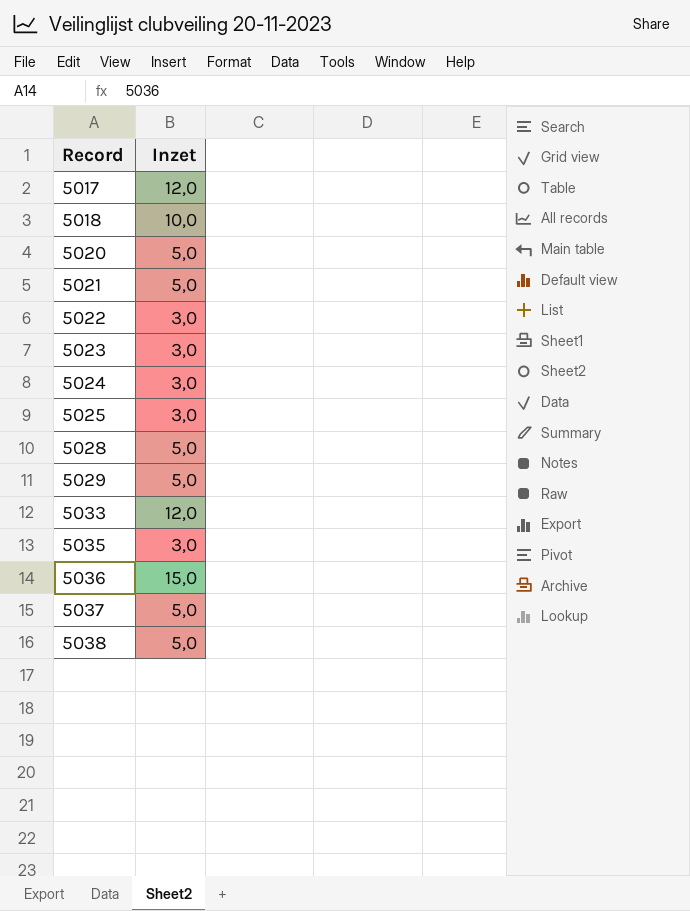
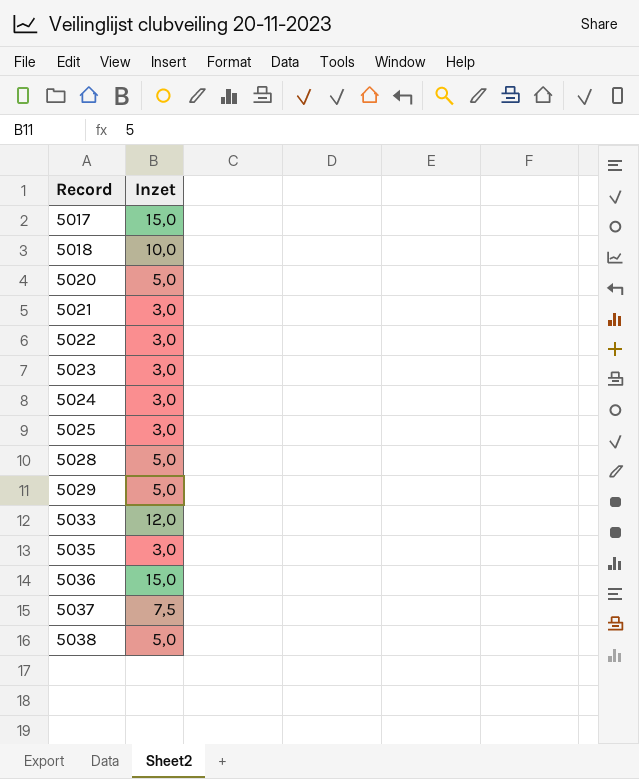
5017 | Inzet: 12,0 -> 15,0
5021 | Inzet: 5,0 -> 3,0
5037 | Inzet: 5,0 -> 7,5

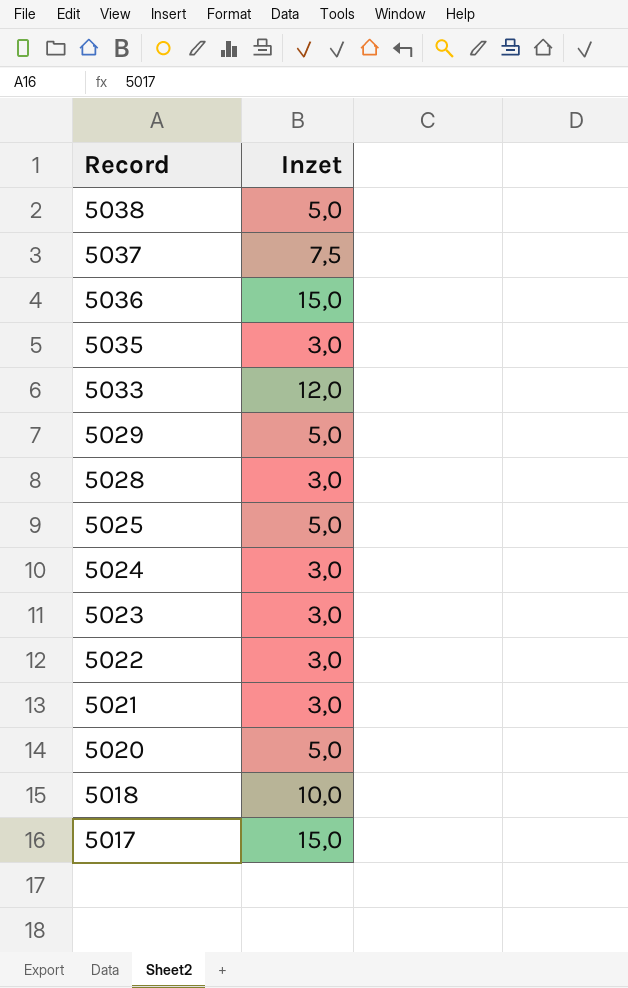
row order: Record ascending -> Record descending
5028 | Inzet: 5,0 -> 3,0
5025 | Inzet: 3,0 -> 5,0

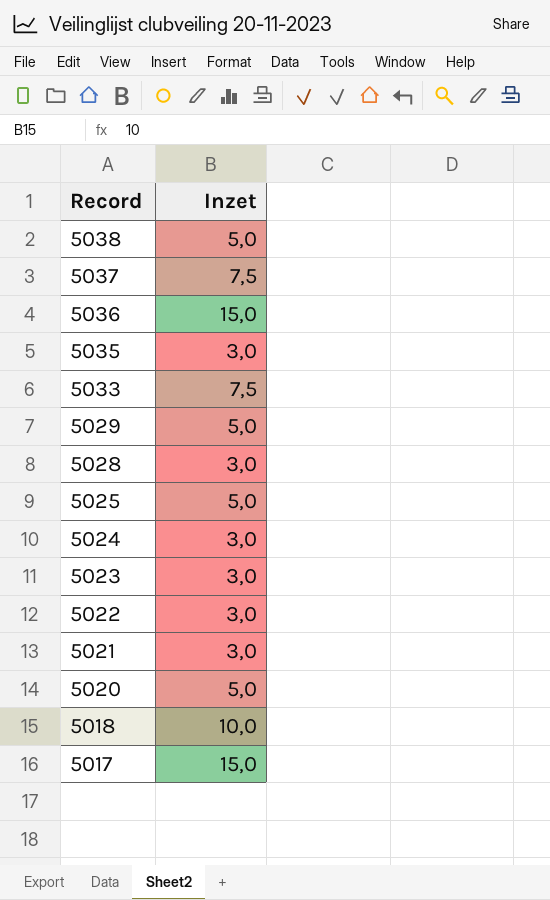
5033 | Inzet: 12,0 -> 7,5

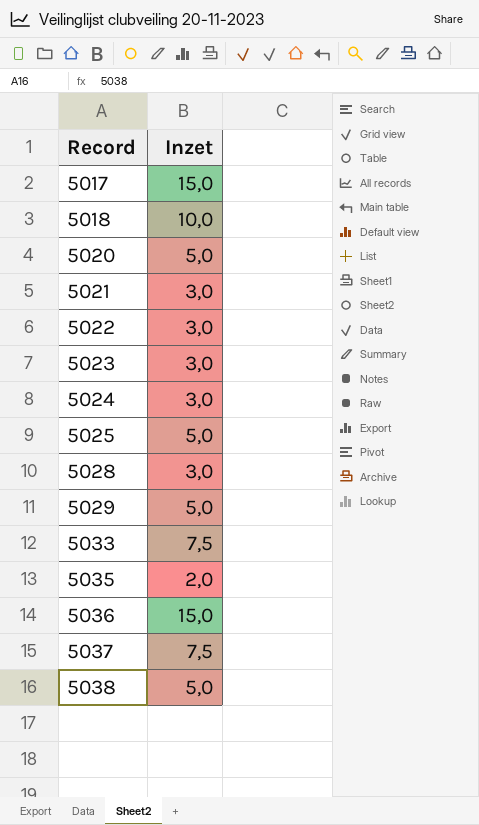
row order: Record descending -> Record ascending
5035 | Inzet: 3,0 -> 2,0

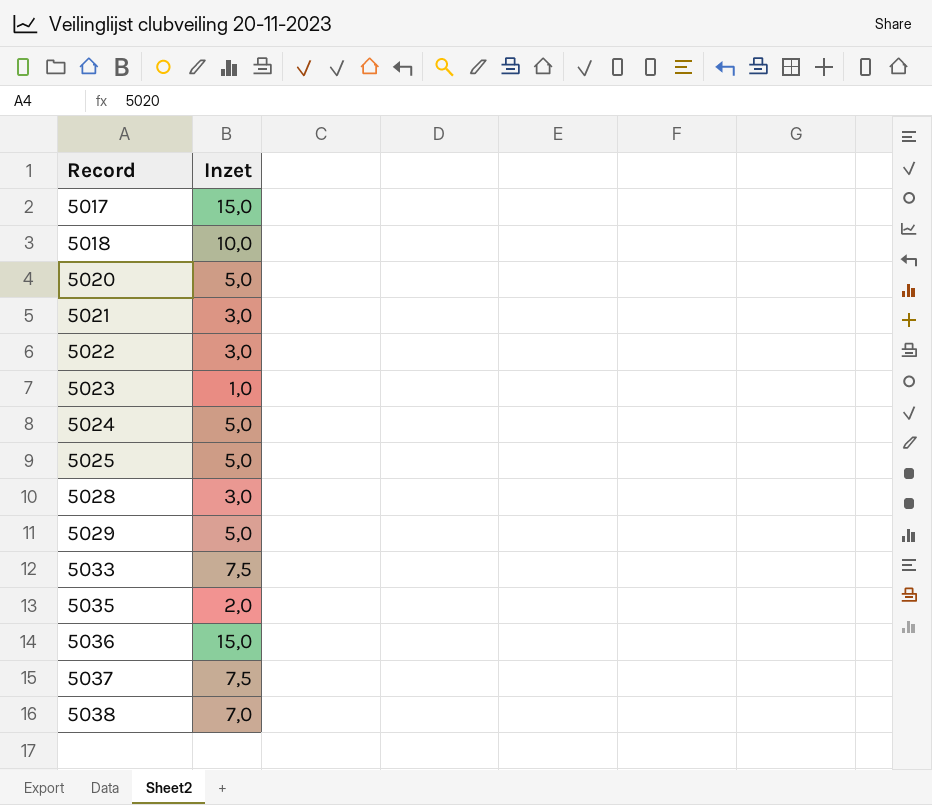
5023 | Inzet: 3,0 -> 1,0
5024 | Inzet: 3,0 -> 5,0
5038 | Inzet: 5,0 -> 7,0

